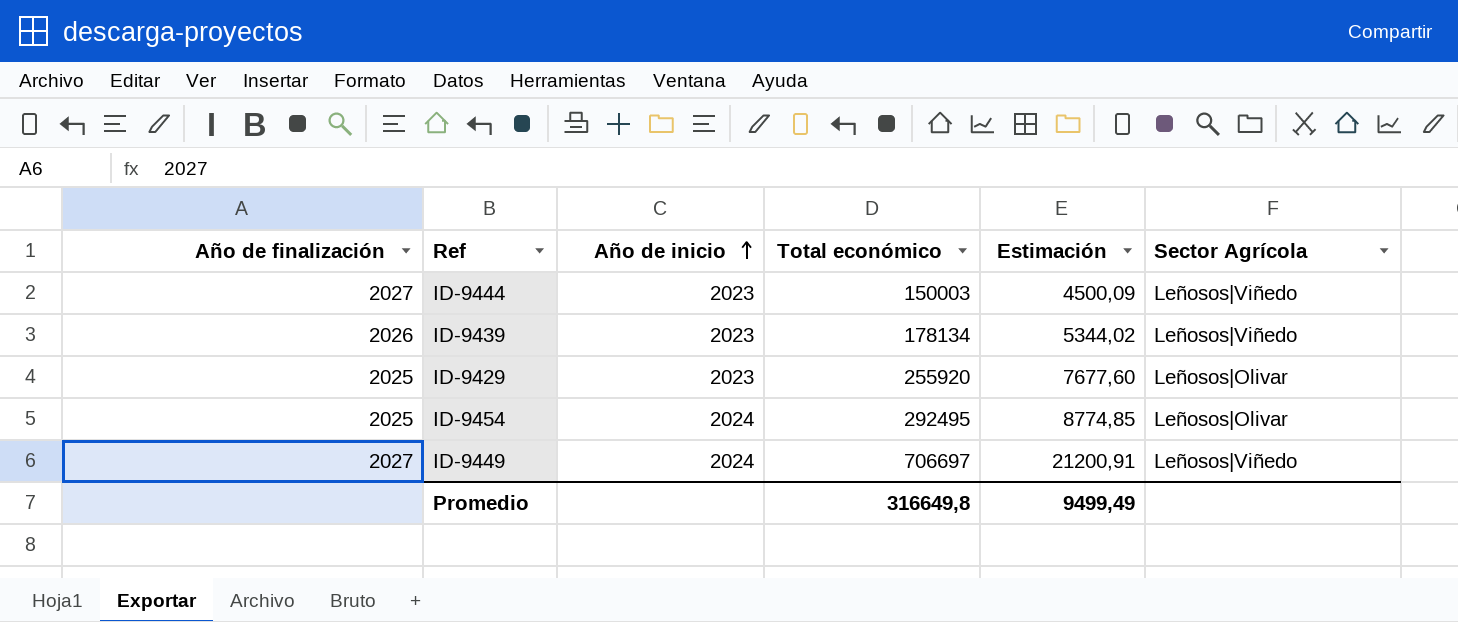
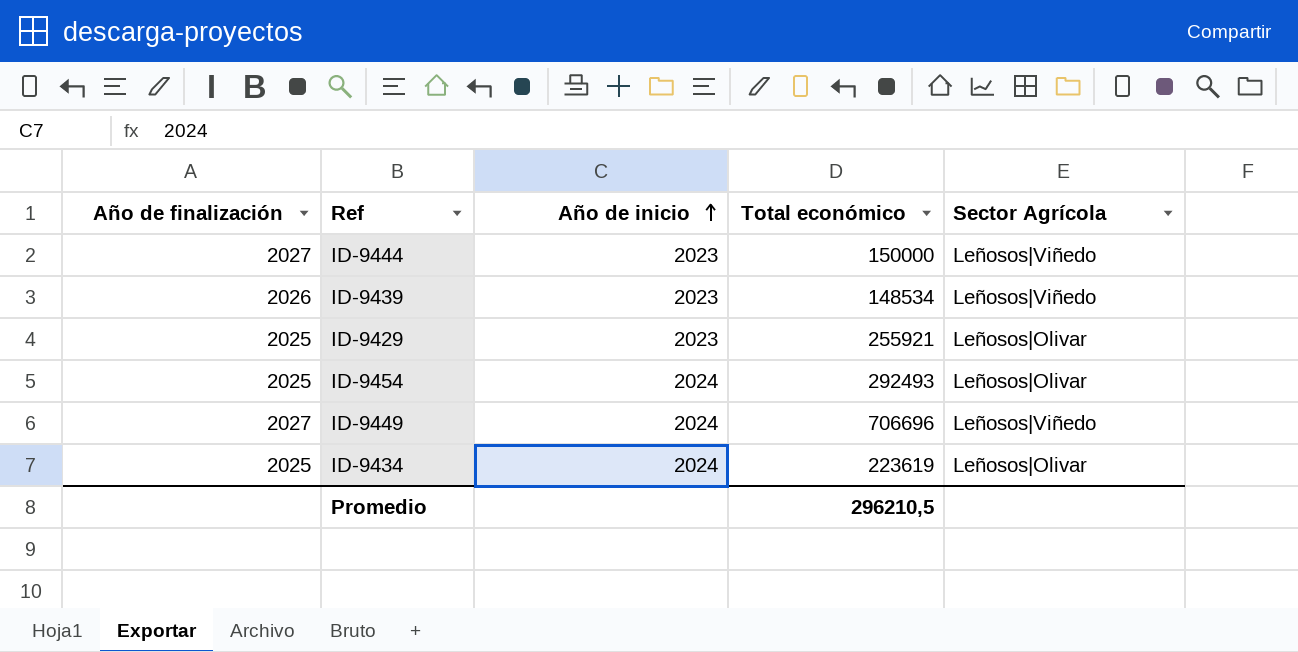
column Estimación | formula: [Total económico] * 0,03 -> none
ID-9444 | Total económico: 150003 -> 150000
ID-9439 | Total económico: 178134 -> 148534
ID-9429 | Total económico: 255920 -> 255921
ID-9454 | Total económico: 292495 -> 292493
ID-9449 | Total económico: 706697 -> 706696
row ID-9434: none -> 2025 | 2024 | 223619 | Leñosos|Olivar
Promedio | Total económico: 316649,8 -> 296210,5

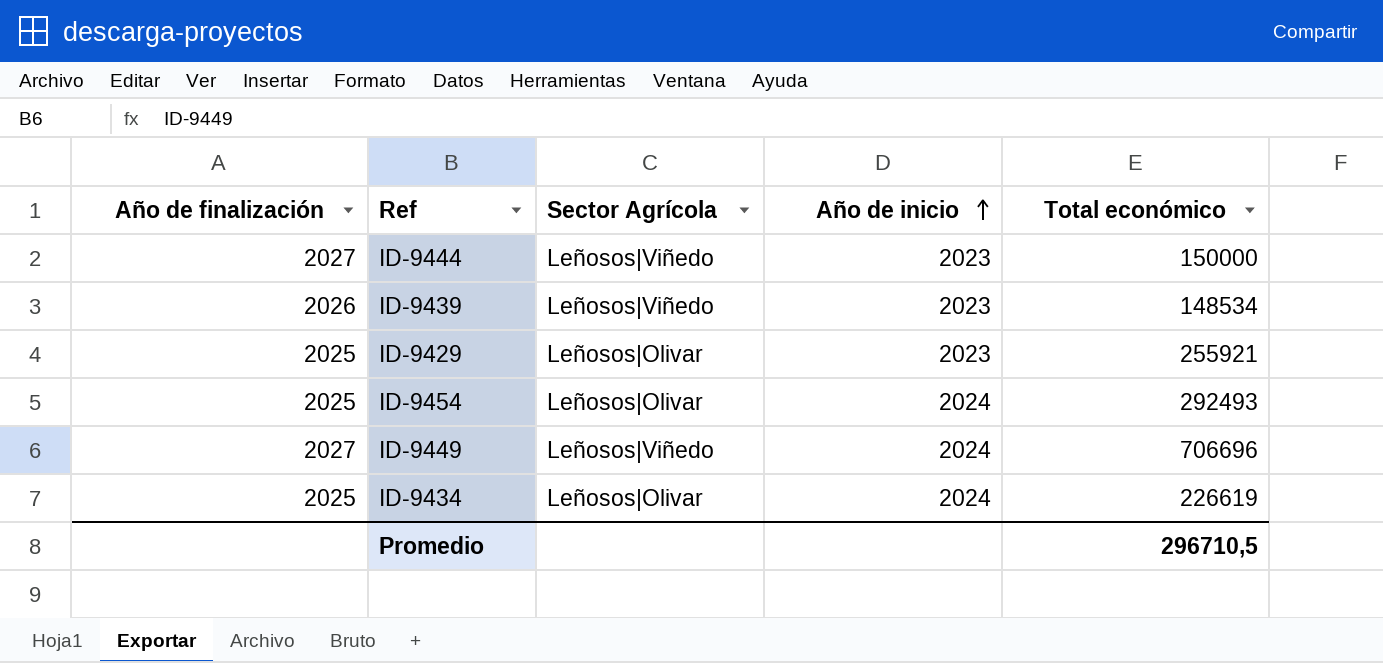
column Sector Agrícola | position: 5 -> 3
ID-9434 | Total económico: 223619 -> 226619
Promedio | Total económico: 296210,5 -> 296710,5

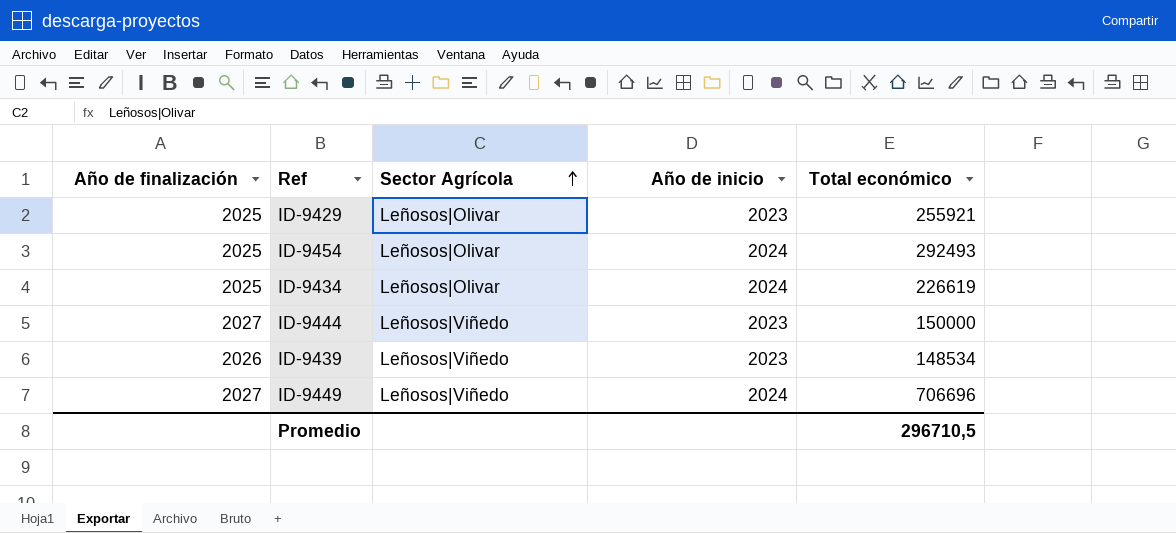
row order: Año de inicio ascending -> Sector Agrícola ascending

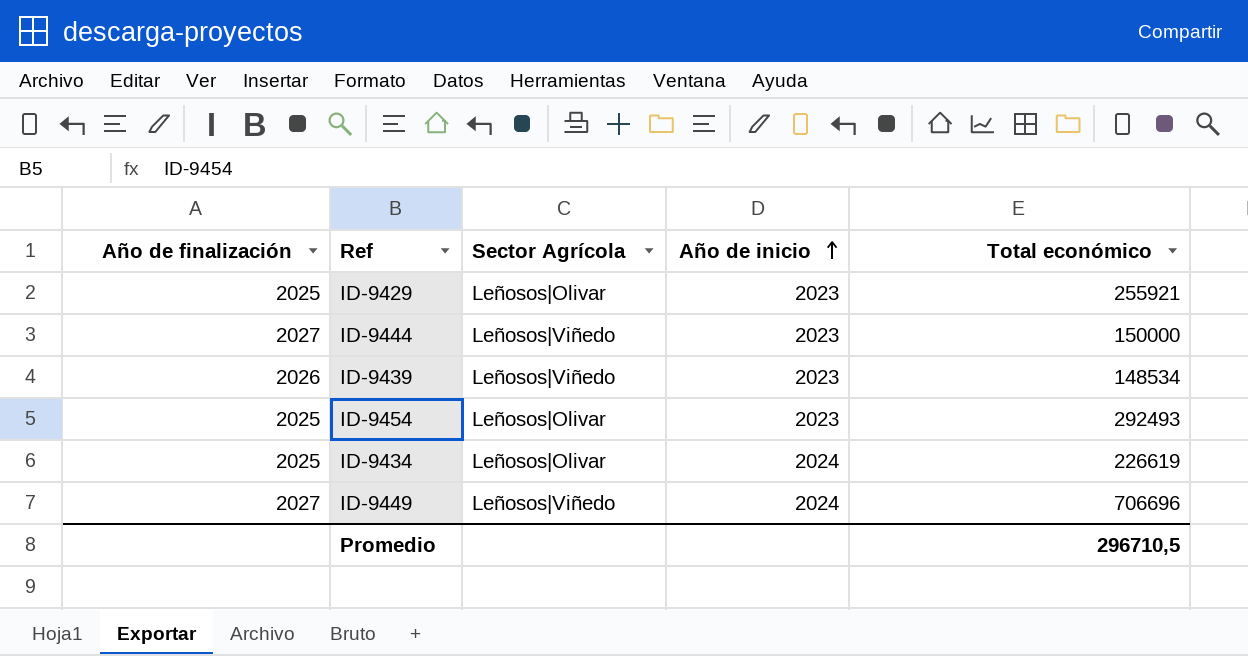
row order: Sector Agrícola ascending -> Año de inicio ascending
ID-9454 | Año de inicio: 2024 -> 2023

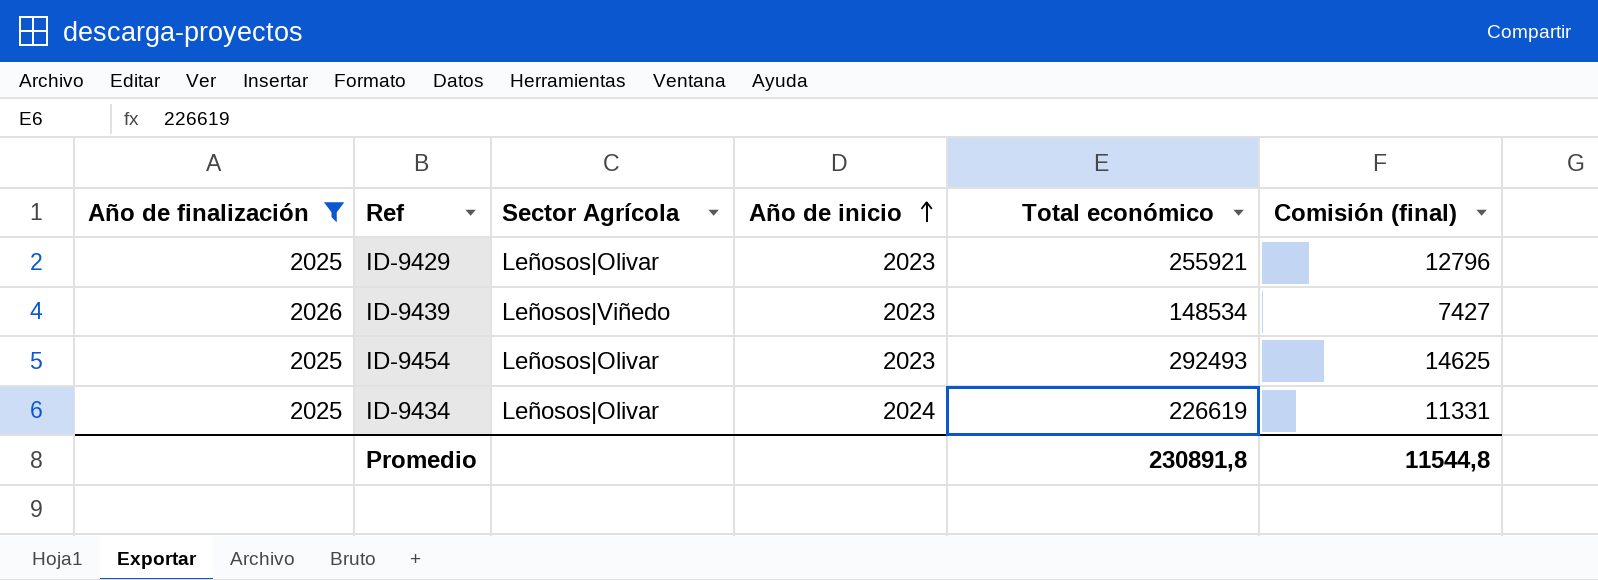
filter: none -> Año de finalización != 2027
column Comisión (final) | formula: none -> [Total económico] * 0,05
Promedio | Total económico: 296710,5 -> 230891,8

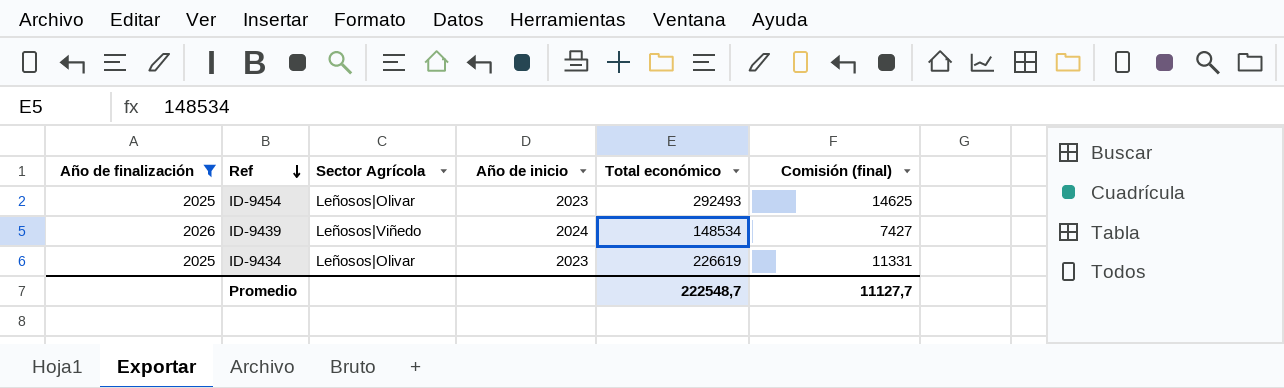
row order: Año de inicio ascending -> Ref descending
row ID-9429: 2025 | Leñosos|Olivar | 2023 | 255921 | 12796 -> none
ID-9439 | Año de inicio: 2023 -> 2024
ID-9434 | Año de inicio: 2024 -> 2023
Promedio | Total económico: 230891,8 -> 222548,7
Promedio | Comisión (final): 11544,8 -> 11127,7

